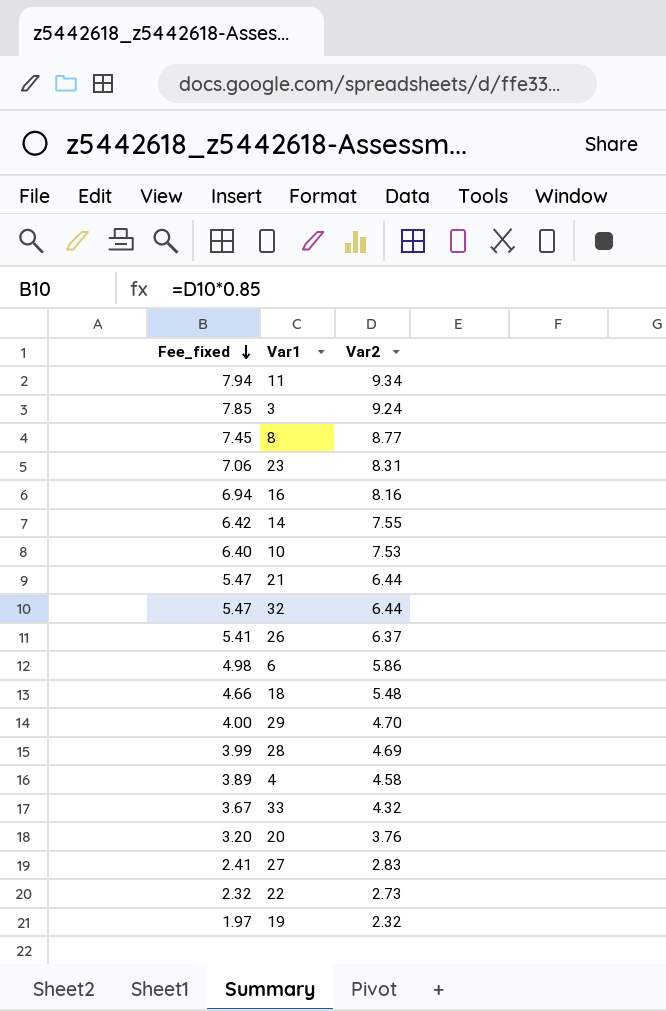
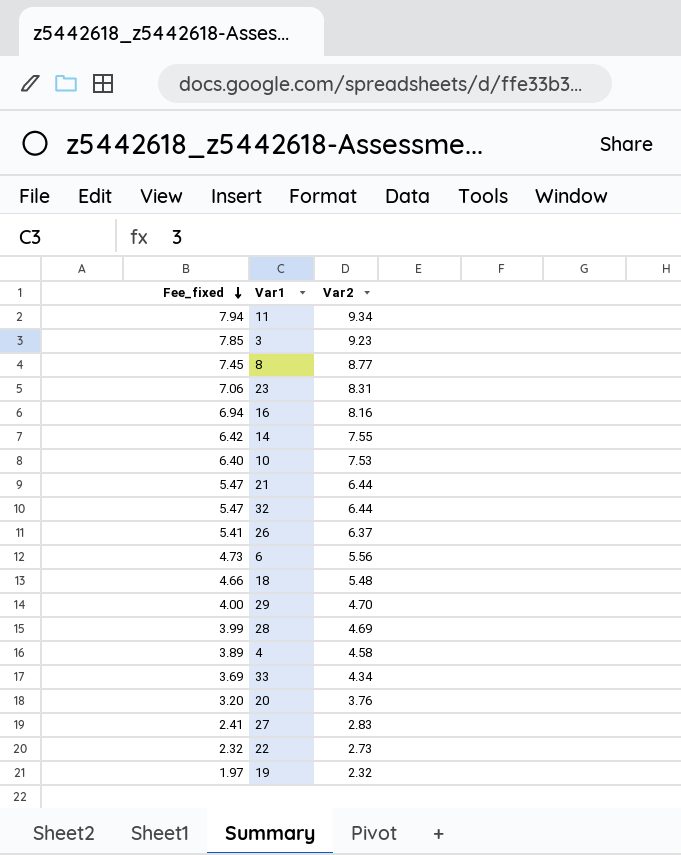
3 | Var2: 9.24 -> 9.23
6 | Fee_fixed: 4.98 -> 4.73
6 | Var2: 5.86 -> 5.56
33 | Fee_fixed: 3.67 -> 3.69
33 | Var2: 4.32 -> 4.34

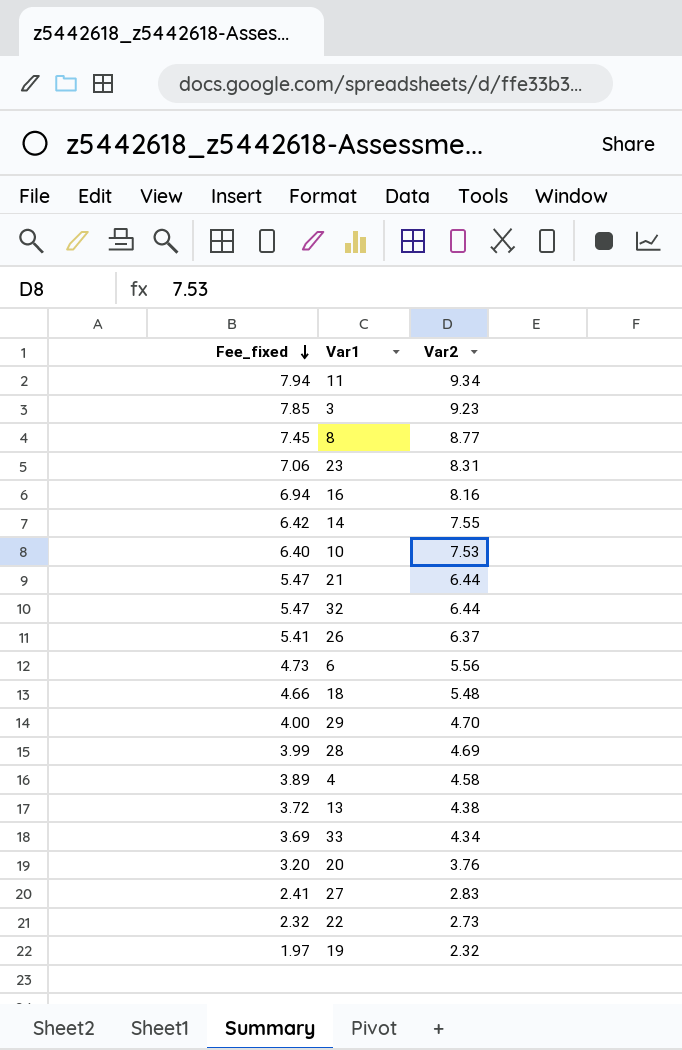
row 13: none -> 3.72 | 4.38

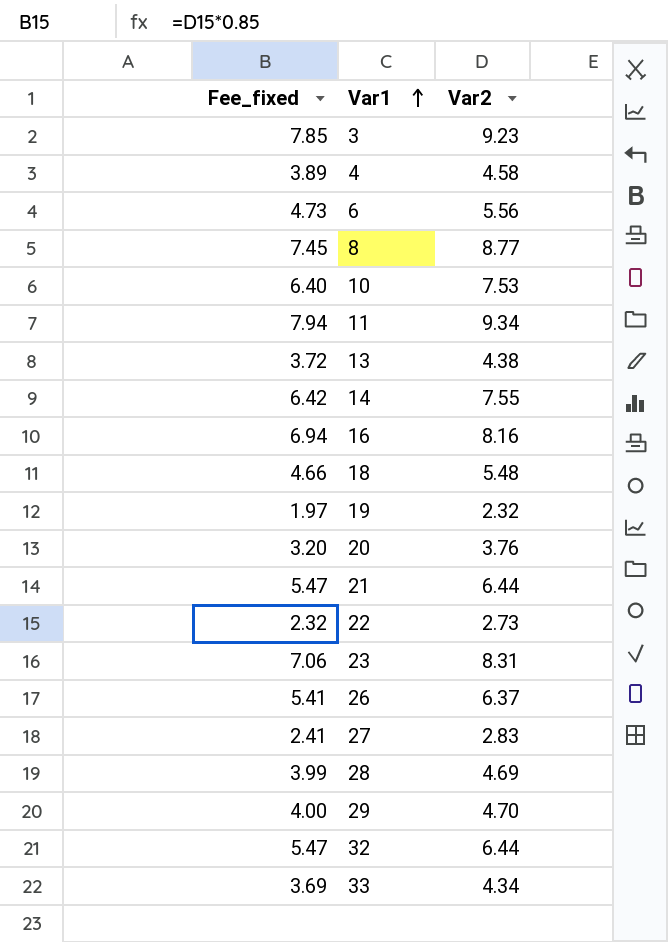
row order: Fee_fixed descending -> Var1 ascending

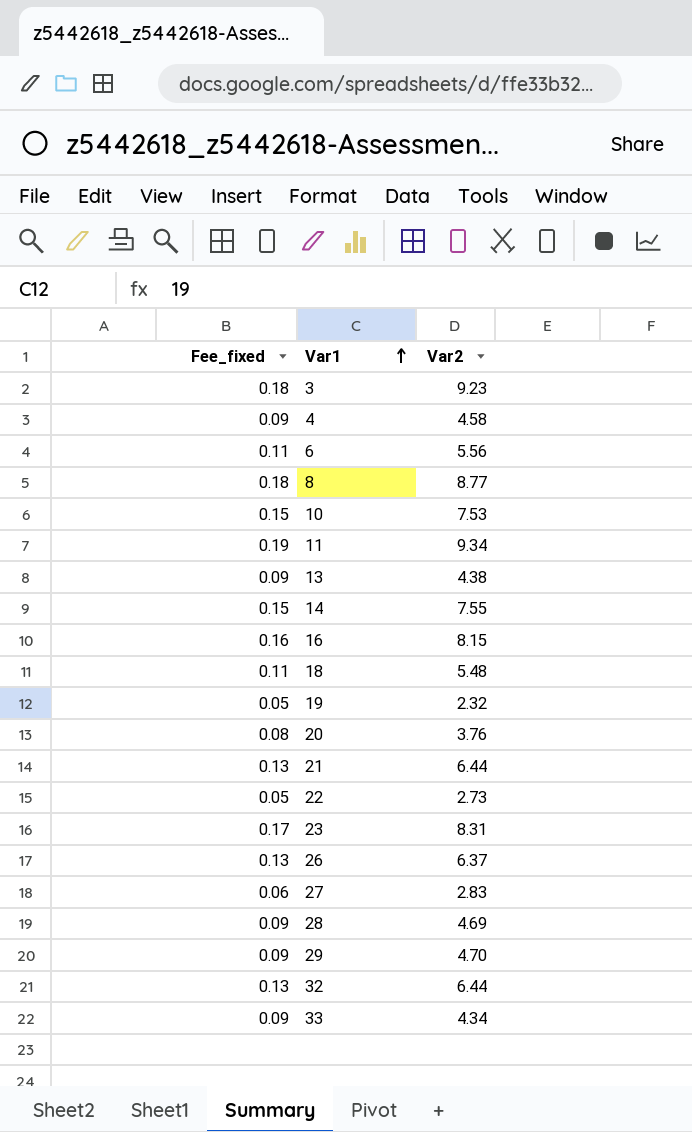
column Fee_fixed | formula: [Var2] * 0.85 -> [Var2] * 0.02
16 | Var2: 8.16 -> 8.15

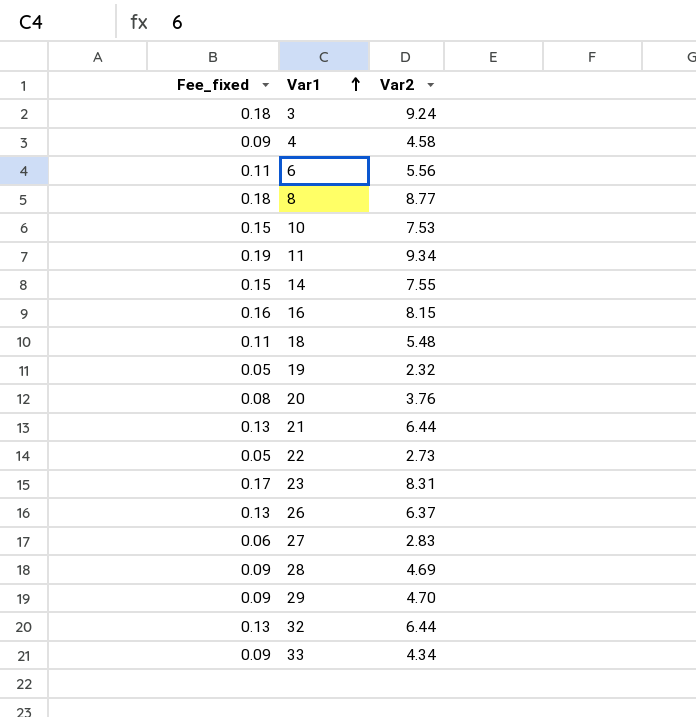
row 13: 0.09 | 4.38 -> none
3 | Var2: 9.23 -> 9.24

